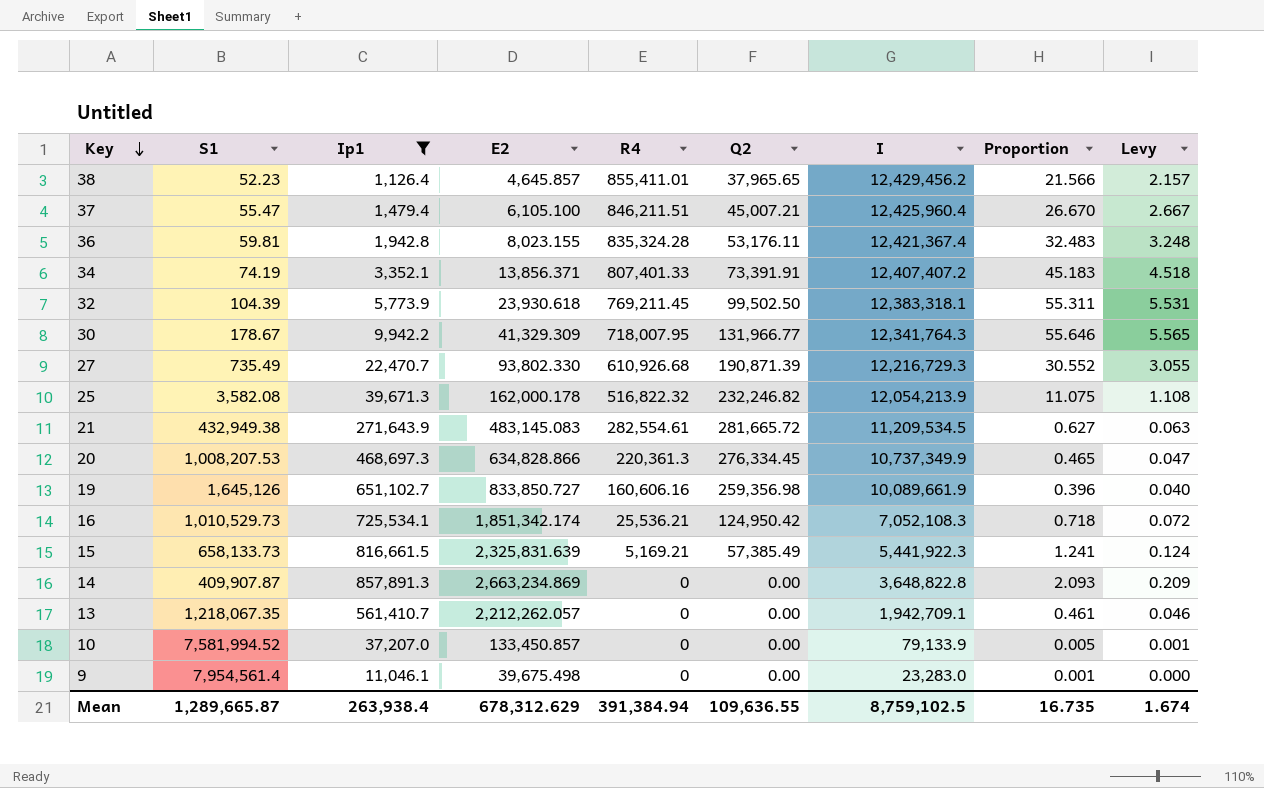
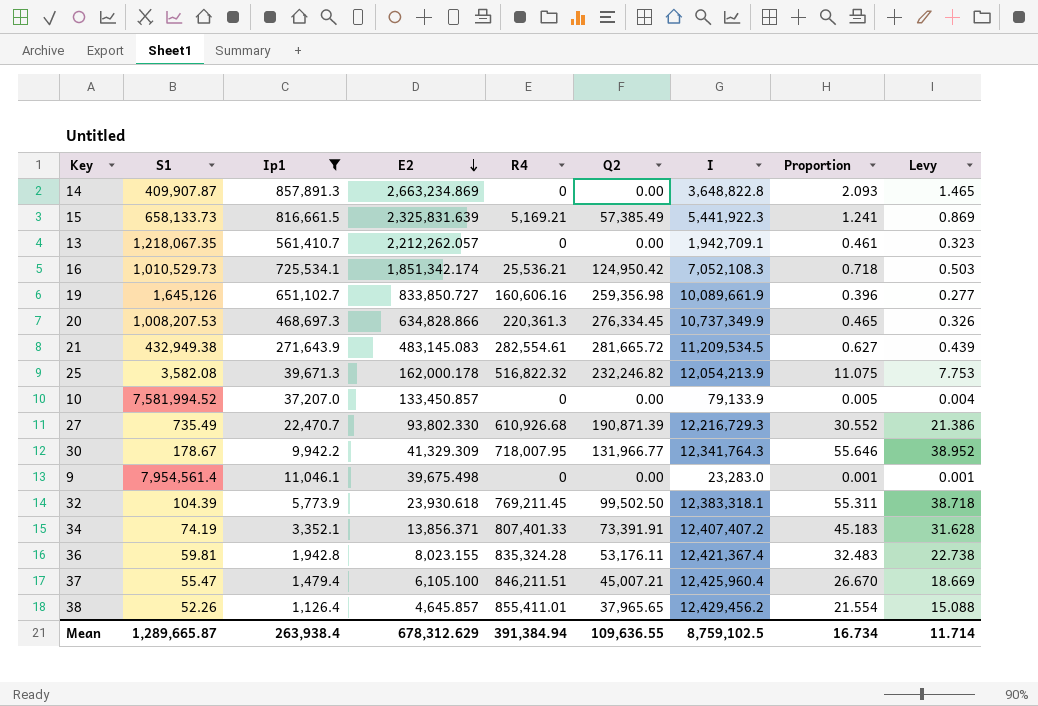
row order: Key descending -> E2 descending
column Levy | formula: [Proportion] * 0.1 -> [Proportion] * 0.7
38 | S1: 52.23 -> 52.26
38 | Proportion: 21.566 -> 21.554
Mean | Proportion: 16.735 -> 16.734
Mean | Levy: 1.674 -> 11.714

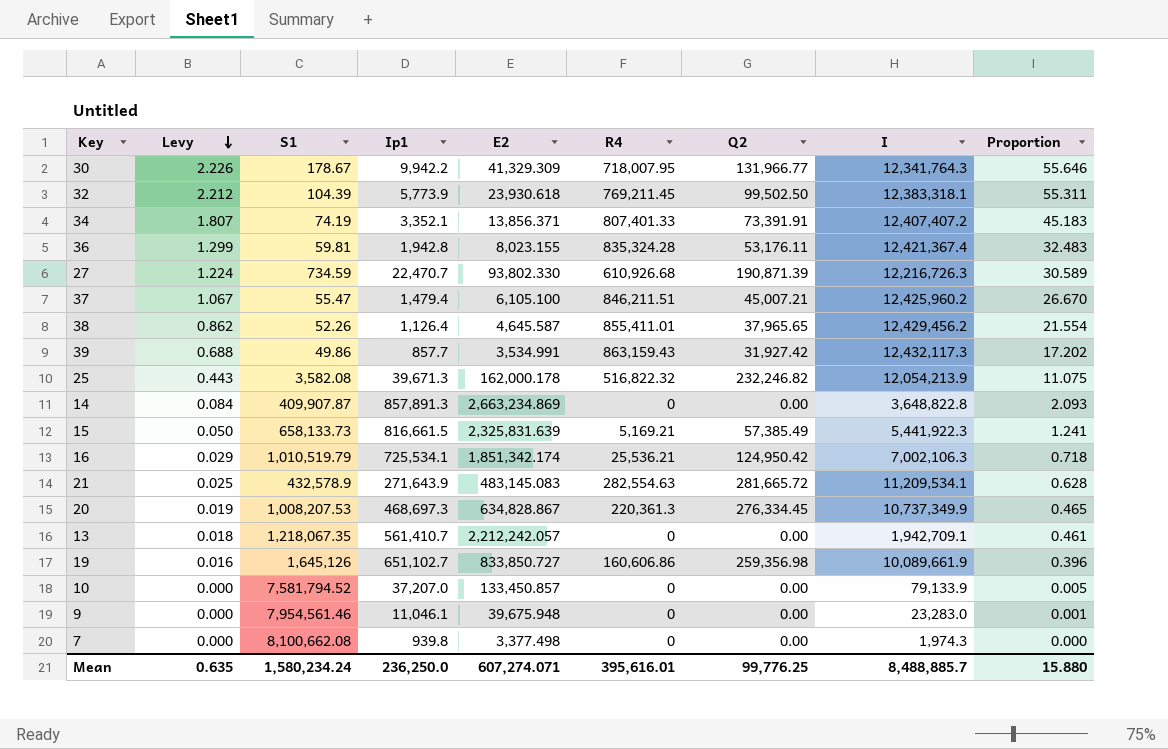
filter: Ip1 >= 1,126.4 -> none
row order: E2 descending -> Levy descending
column Levy | formula: [Proportion] * 0.7 -> [Proportion] * 0.04
column Levy | position: 9 -> 2
27 | S1: 735.49 -> 734.59
27 | I: 12,216,729.3 -> 12,216,726.3
27 | Proportion: 30.552 -> 30.589
37 | I: 12,425,960.4 -> 12,425,960.2
38 | E2: 4,645.857 -> 4,645.587
16 | S1: 1,010,529.73 -> 1,010,519.79
16 | I: 7,052,108.3 -> 7,002,106.3
21 | S1: 432,949.38 -> 432,578.9
21 | R4: 282,554.61 -> 282,554.63
21 | I: 11,209,534.5 -> 11,209,534.1
21 | Proportion: 0.627 -> 0.628
20 | E2: 634,828.866 -> 634,828.867
13 | E2: 2,212,262.057 -> 2,212,242.057
19 | R4: 160,606.16 -> 160,606.86
10 | S1: 7,581,994.52 -> 7,581,794.52
9 | S1: 7,954,561.4 -> 7,954,561.46
9 | E2: 39,675.498 -> 39,675.948
Mean | Levy: 11.714 -> 0.635
Mean | S1: 1,289,665.87 -> 1,580,234.24
Mean | Ip1: 263,938.4 -> 236,250.0
Mean | E2: 678,312.629 -> 607,274.071
Mean | R4: 391,384.94 -> 395,616.01
Mean | Q2: 109,636.55 -> 99,776.25
Mean | I: 8,759,102.5 -> 8,488,885.7
Mean | Proportion: 16.734 -> 15.880

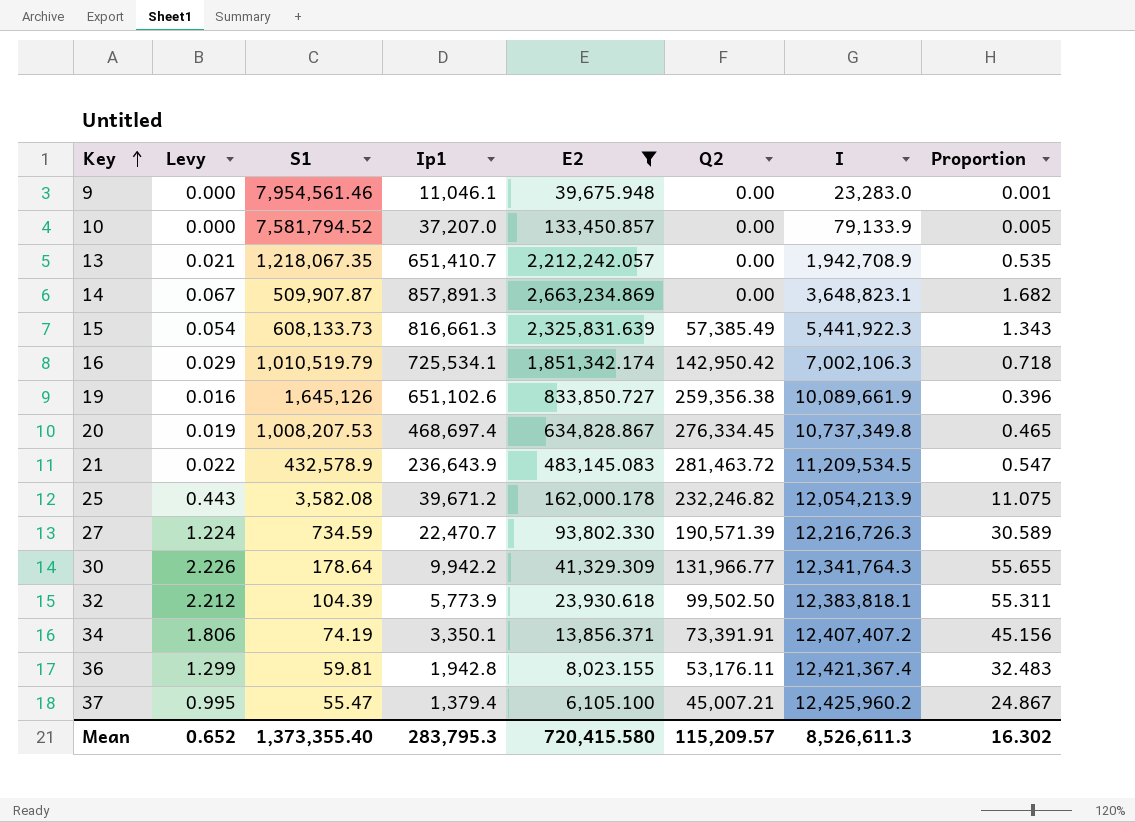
filter: none -> E2 >= 6,105.100
row order: Levy descending -> Key ascending
column R4 | position: 6 -> none
13 | Levy: 0.018 -> 0.021
13 | Ip1: 561,410.7 -> 651,410.7
13 | I: 1,942,709.1 -> 1,942,708.9
13 | Proportion: 0.461 -> 0.535
14 | Levy: 0.084 -> 0.067
14 | S1: 409,907.87 -> 509,907.87
14 | I: 3,648,822.8 -> 3,648,823.1
14 | Proportion: 2.093 -> 1.682
15 | Levy: 0.050 -> 0.054
15 | S1: 658,133.73 -> 608,133.73
15 | Ip1: 816,661.5 -> 816,661.3
15 | Proportion: 1.241 -> 1.343
16 | Q2: 124,950.42 -> 142,950.42
19 | Ip1: 651,102.7 -> 651,102.6
19 | Q2: 259,356.98 -> 259,356.38
20 | Ip1: 468,697.3 -> 468,697.4
20 | I: 10,737,349.9 -> 10,737,349.8
21 | Levy: 0.025 -> 0.022
21 | Ip1: 271,643.9 -> 236,643.9
21 | Q2: 281,665.72 -> 281,463.72
21 | I: 11,209,534.1 -> 11,209,534.5
21 | Proportion: 0.628 -> 0.547
25 | Ip1: 39,671.3 -> 39,671.2
27 | Q2: 190,871.39 -> 190,571.39
30 | S1: 178.67 -> 178.64
30 | Proportion: 55.646 -> 55.655
32 | I: 12,383,318.1 -> 12,383,818.1
34 | Levy: 1.807 -> 1.806
34 | Ip1: 3,352.1 -> 3,350.1
34 | Proportion: 45.183 -> 45.156
37 | Levy: 1.067 -> 0.995
37 | Ip1: 1,479.4 -> 1,379.4
37 | Proportion: 26.670 -> 24.867
Mean | Levy: 0.635 -> 0.652
Mean | S1: 1,580,234.24 -> 1,373,355.40
Mean | Ip1: 236,250.0 -> 283,795.3
Mean | E2: 607,274.071 -> 720,415.580
Mean | Q2: 99,776.25 -> 115,209.57
Mean | I: 8,488,885.7 -> 8,526,611.3
Mean | Proportion: 15.880 -> 16.302

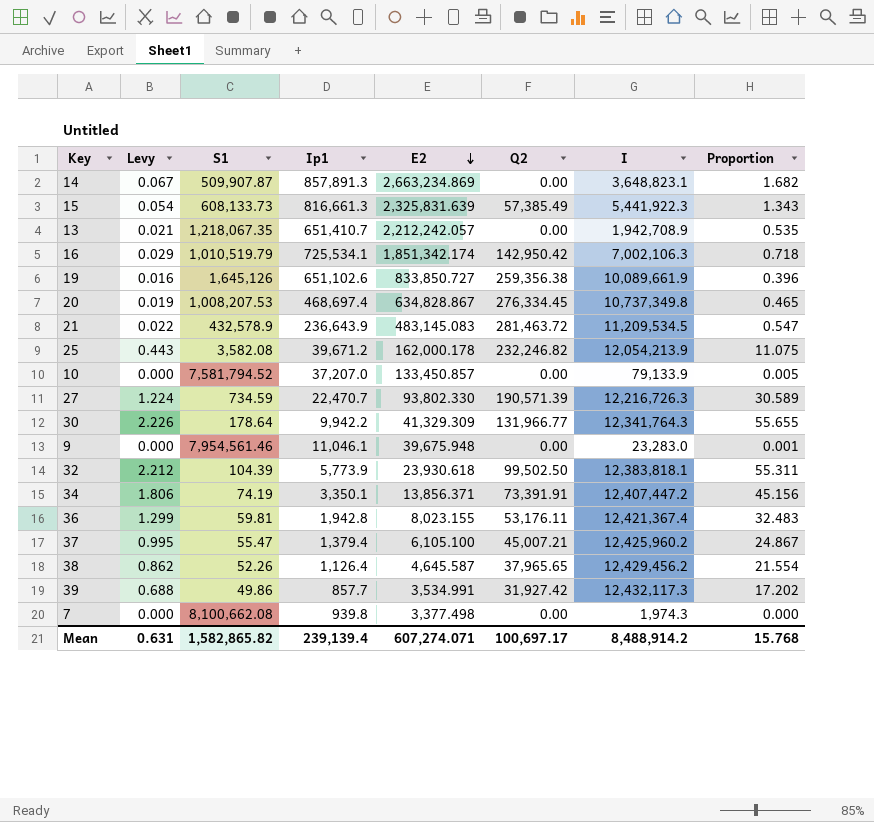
filter: E2 >= 6,105.100 -> none
row order: Key ascending -> E2 descending
34 | I: 12,407,407.2 -> 12,407,447.2
Mean | Levy: 0.652 -> 0.631
Mean | S1: 1,373,355.40 -> 1,582,865.82
Mean | Ip1: 283,795.3 -> 239,139.4
Mean | E2: 720,415.580 -> 607,274.071
Mean | Q2: 115,209.57 -> 100,697.17
Mean | I: 8,526,611.3 -> 8,488,914.2
Mean | Proportion: 16.302 -> 15.768

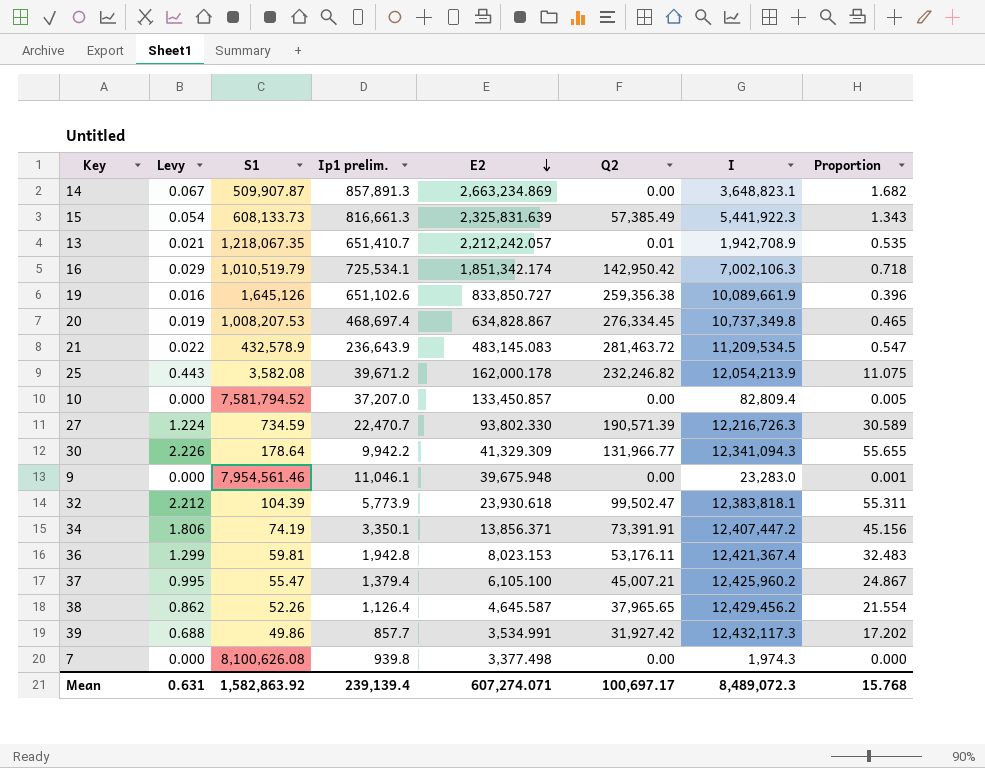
column name: Ip1 -> Ip1 prelim.
13 | Q2: 0.00 -> 0.01
10 | I: 79,133.9 -> 82,809.4
30 | I: 12,341,764.3 -> 12,341,094.3
32 | Q2: 99,502.50 -> 99,502.47
36 | E2: 8,023.155 -> 8,023.153
7 | S1: 8,100,662.08 -> 8,100,626.08
Mean | S1: 1,582,865.82 -> 1,582,863.92
Mean | I: 8,488,914.2 -> 8,489,072.3

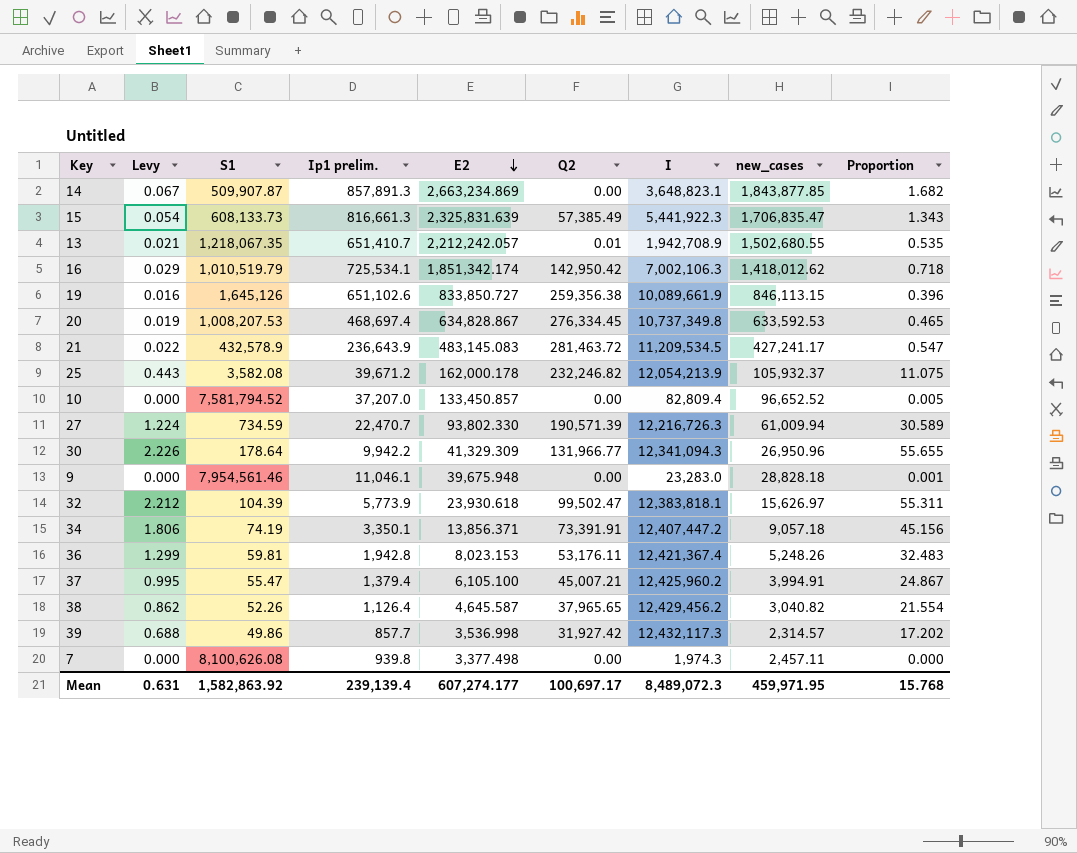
column new_cases | position: none -> 8
39 | E2: 3,534.991 -> 3,536.998
Mean | E2: 607,274.071 -> 607,274.177

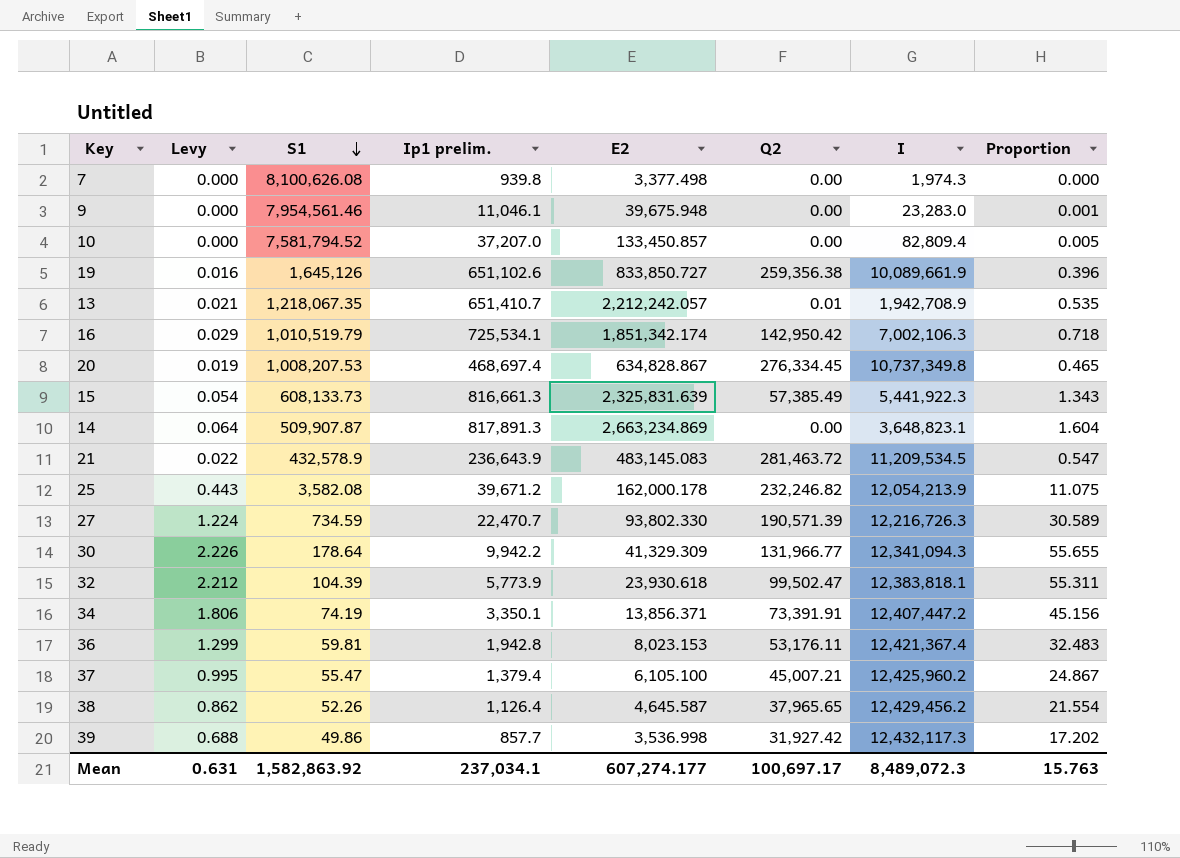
row order: E2 descending -> S1 descending
column new_cases | position: 8 -> none
14 | Levy: 0.067 -> 0.064
14 | Ip1 prelim.: 857,891.3 -> 817,891.3
14 | Proportion: 1.682 -> 1.604
Mean | Ip1 prelim.: 239,139.4 -> 237,034.1
Mean | Proportion: 15.768 -> 15.763

